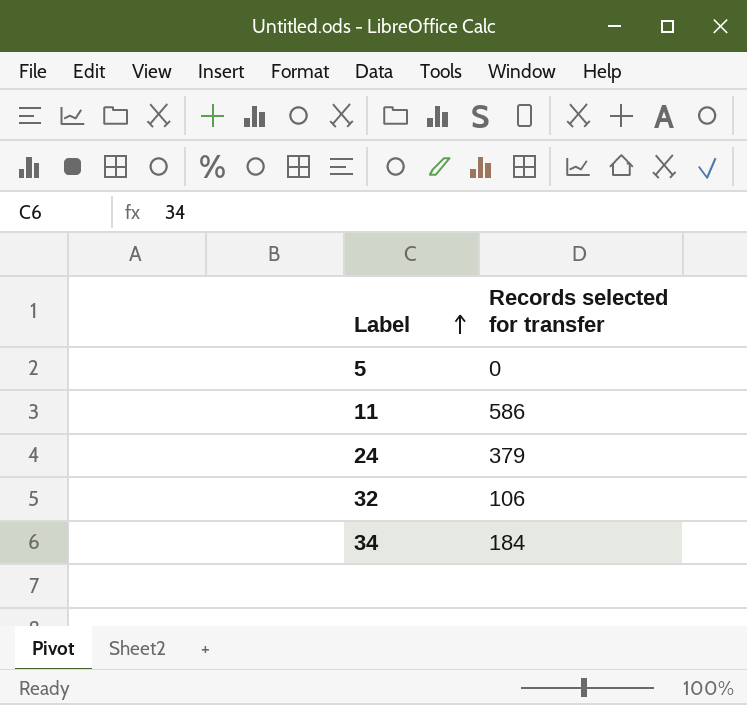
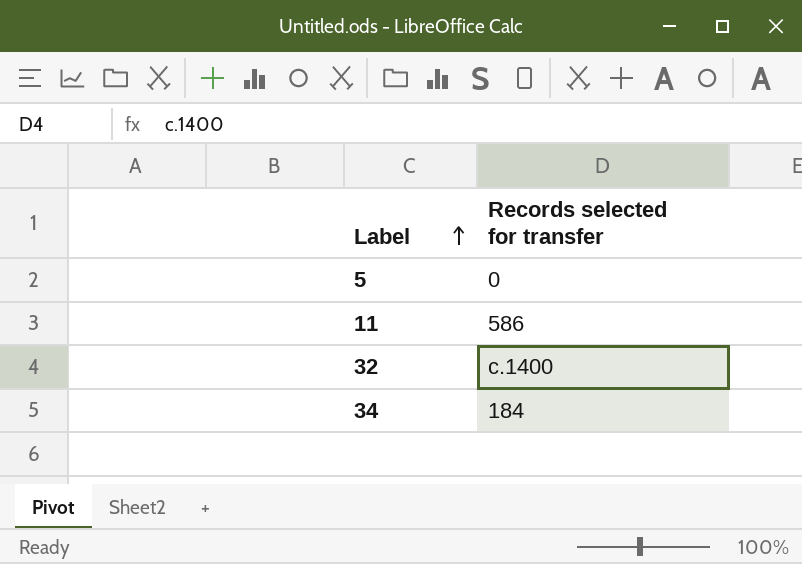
row 24: 379 -> none
32 | Records selected for transfer: 106 -> c.1400

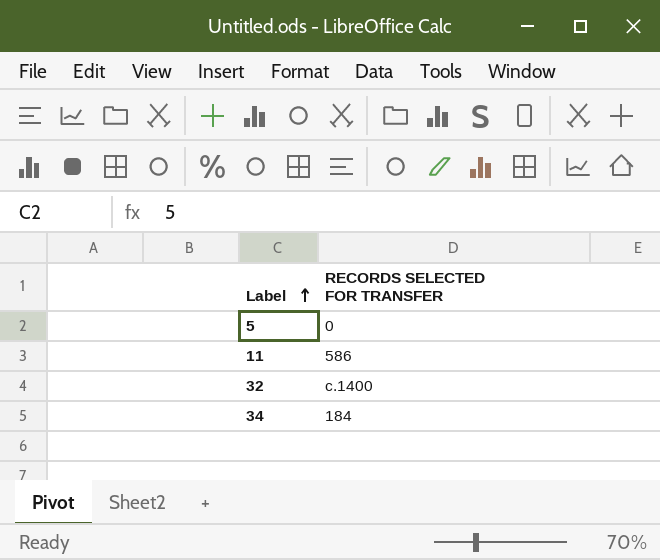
column name: Records selected for transfer -> RECORDS SELECTED FOR TRANSFER

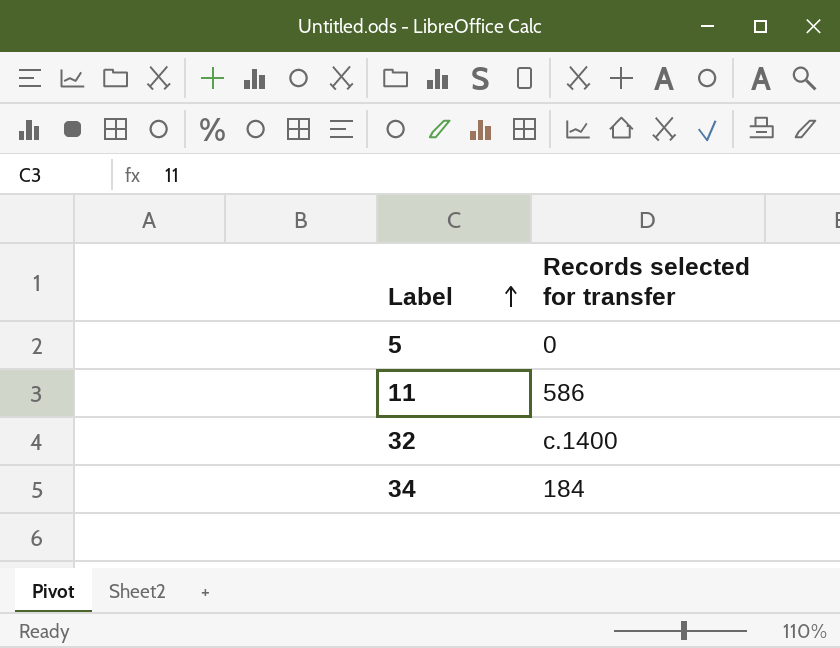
column name: RECORDS SELECTED FOR TRANSFER -> Records selected for transfer

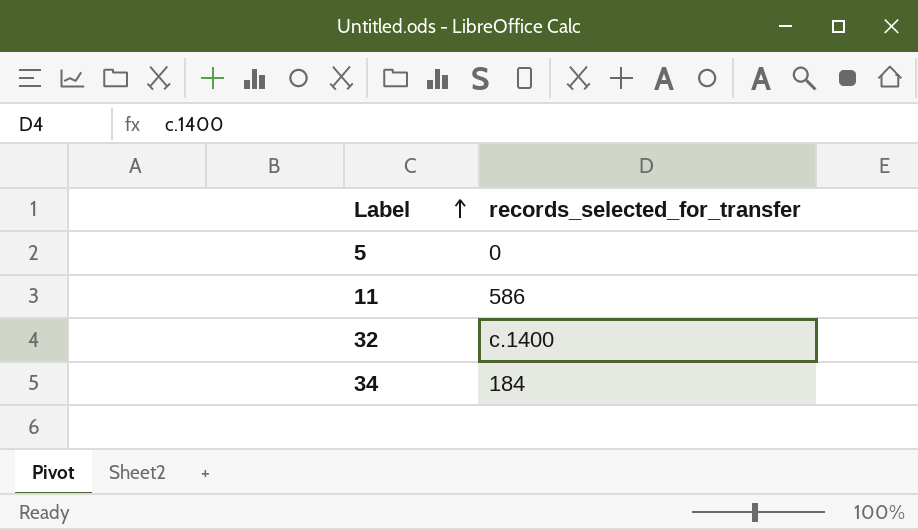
column name: Records selected for transfer -> records_selected_for_transfer

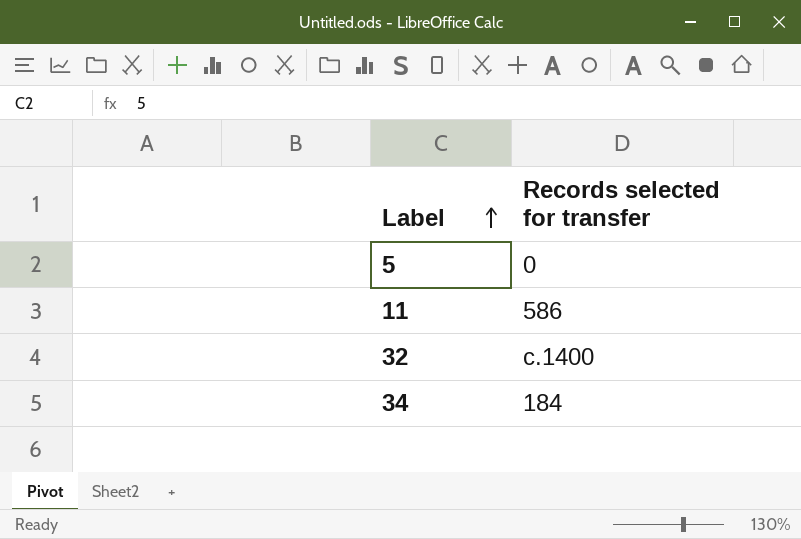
column name: records_selected_for_transfer -> Records selected for transfer

